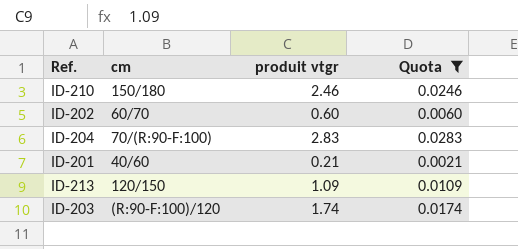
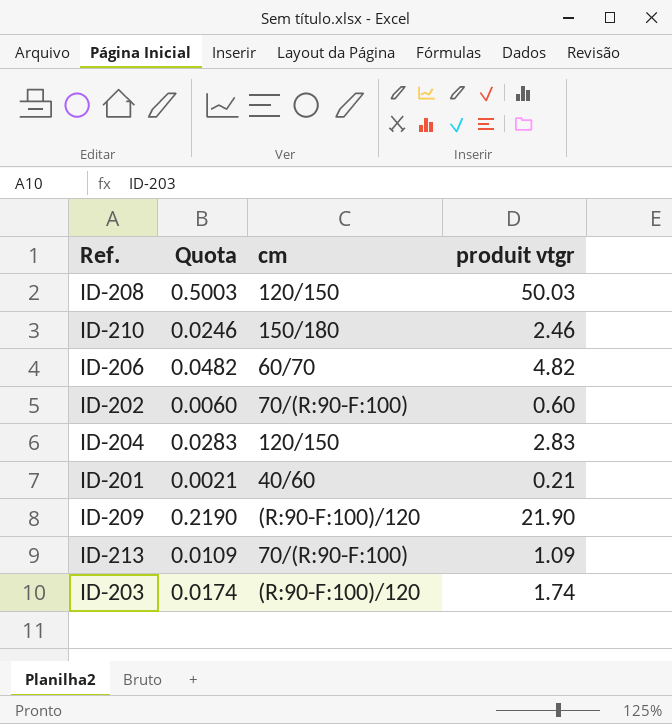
filter: Quota <= 0.0283 -> none
column Quota | position: 4 -> 2
ID-202 | cm: 60/70 -> 70/(R:90-F:100)
ID-204 | cm: 70/(R:90-F:100) -> 120/150
ID-213 | cm: 120/150 -> 70/(R:90-F:100)

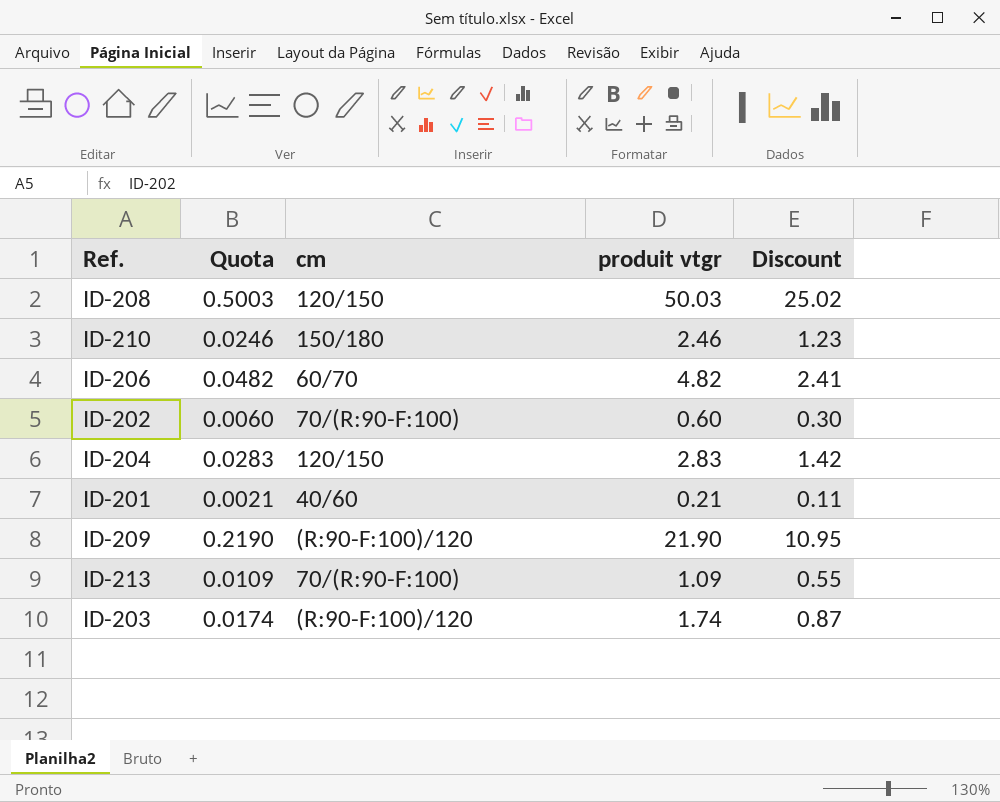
column Discount | formula: none -> [produit vtgr] * 0.5

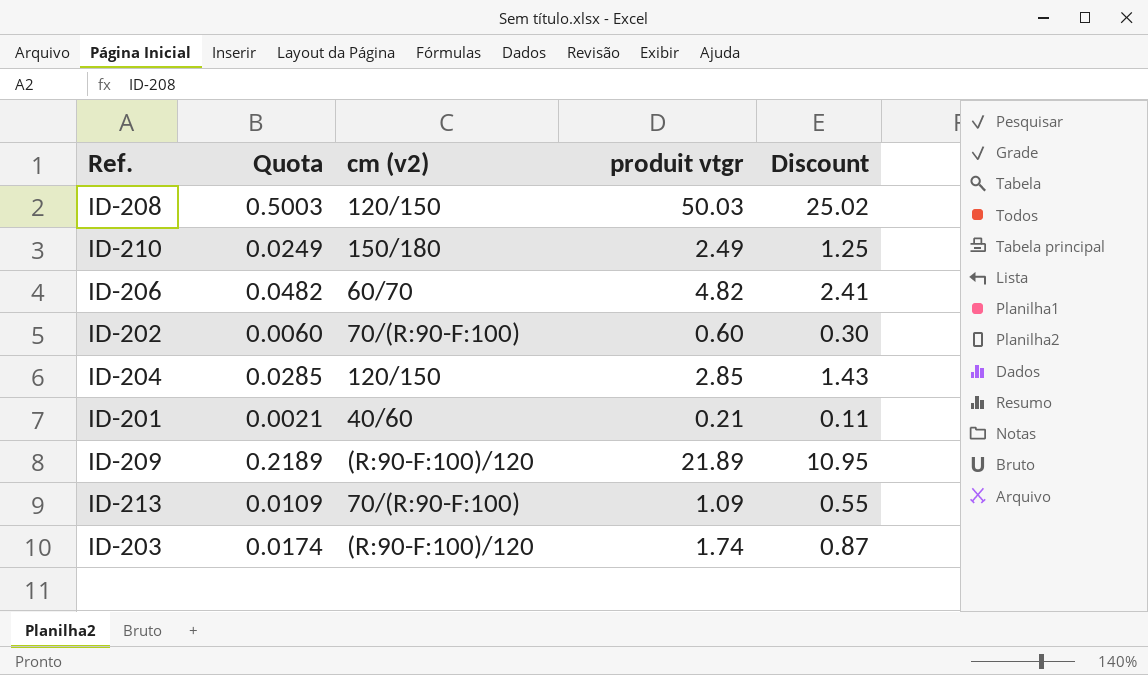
column name: cm -> cm (v2)
ID-210 | Quota: 0.0246 -> 0.0249
ID-210 | produit vtgr: 2.46 -> 2.49
ID-210 | Discount: 1.23 -> 1.25
ID-204 | Quota: 0.0283 -> 0.0285
ID-204 | produit vtgr: 2.83 -> 2.85
ID-204 | Discount: 1.42 -> 1.43
ID-209 | Quota: 0.2190 -> 0.2189
ID-209 | produit vtgr: 21.90 -> 21.89

